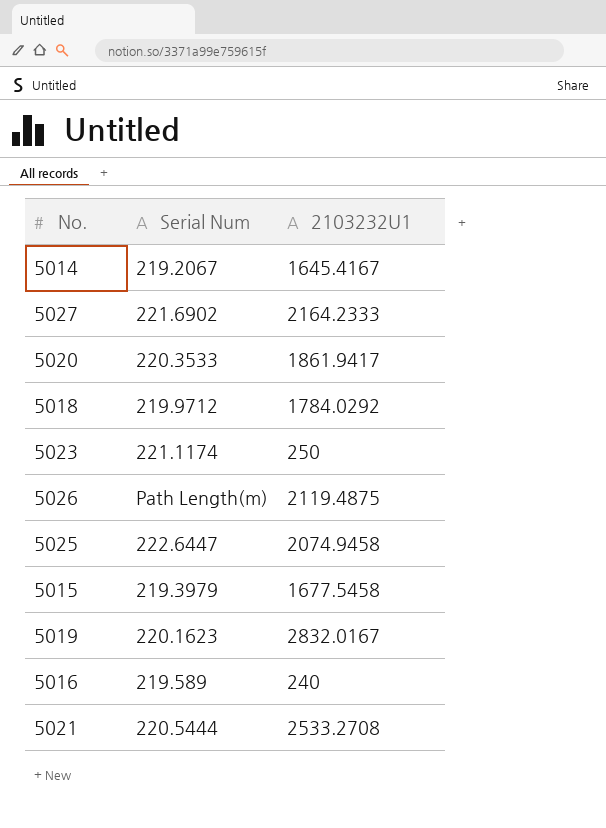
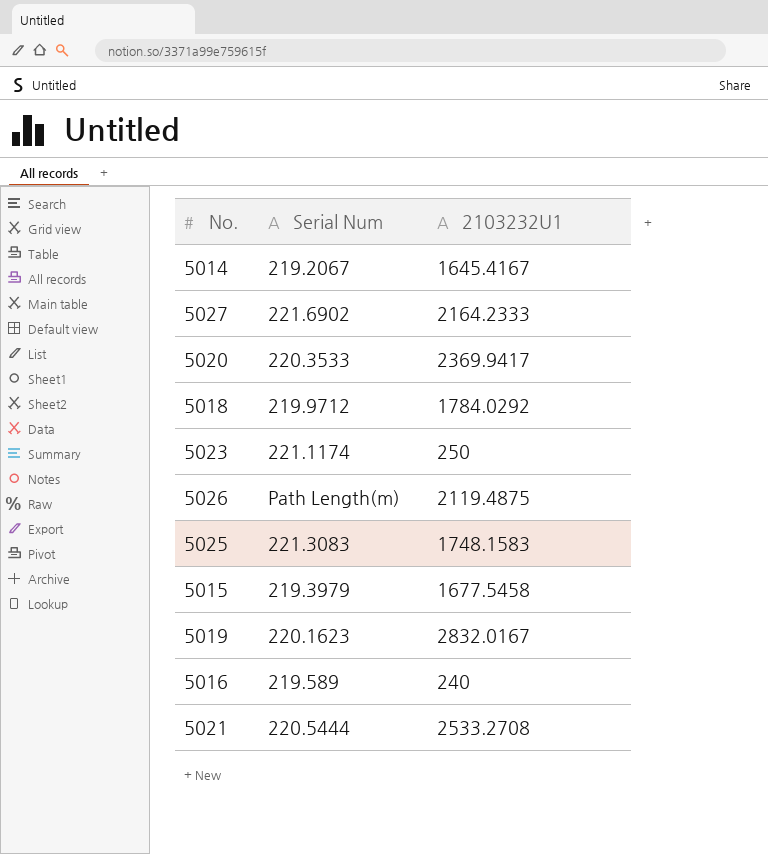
5020 | 2103232U1: 1861.9417 -> 2369.9417
5025 | Serial Num: 222.6447 -> 221.3083
5025 | 2103232U1: 2074.9458 -> 1748.1583

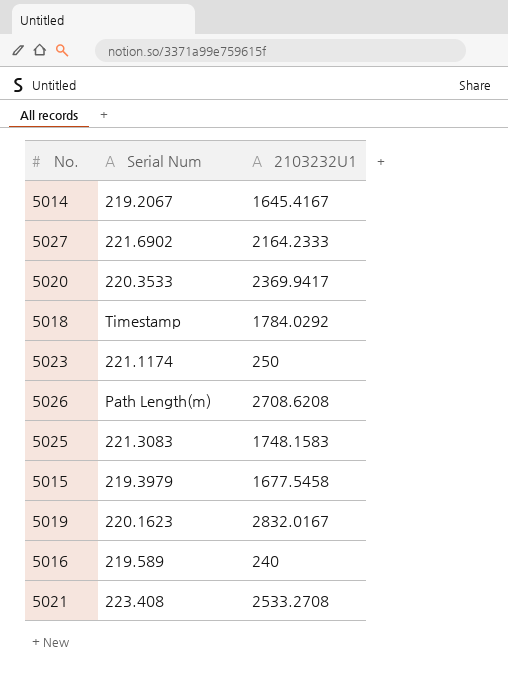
5018 | Serial Num: 219.9712 -> Timestamp
5026 | 2103232U1: 2119.4875 -> 2708.6208
5021 | Serial Num: 220.5444 -> 223.408

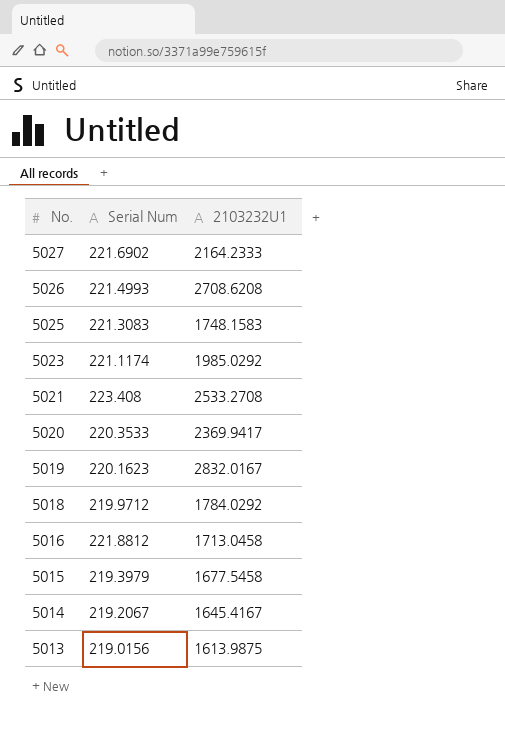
row order: none -> No. descending
5026 | Serial Num: Path Length(m) -> 221.4993
5023 | 2103232U1: 250 -> 1985.0292
5018 | Serial Num: Timestamp -> 219.9712
5016 | Serial Num: 219.589 -> 221.8812
5016 | 2103232U1: 240 -> 1713.0458
row 5013: none -> 219.0156 | 1613.9875

